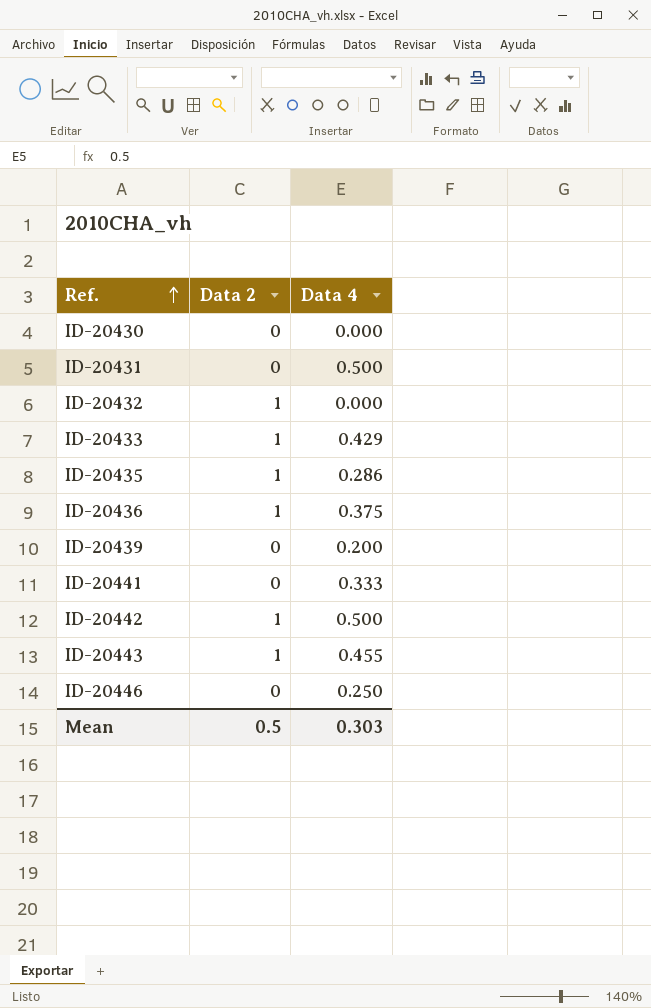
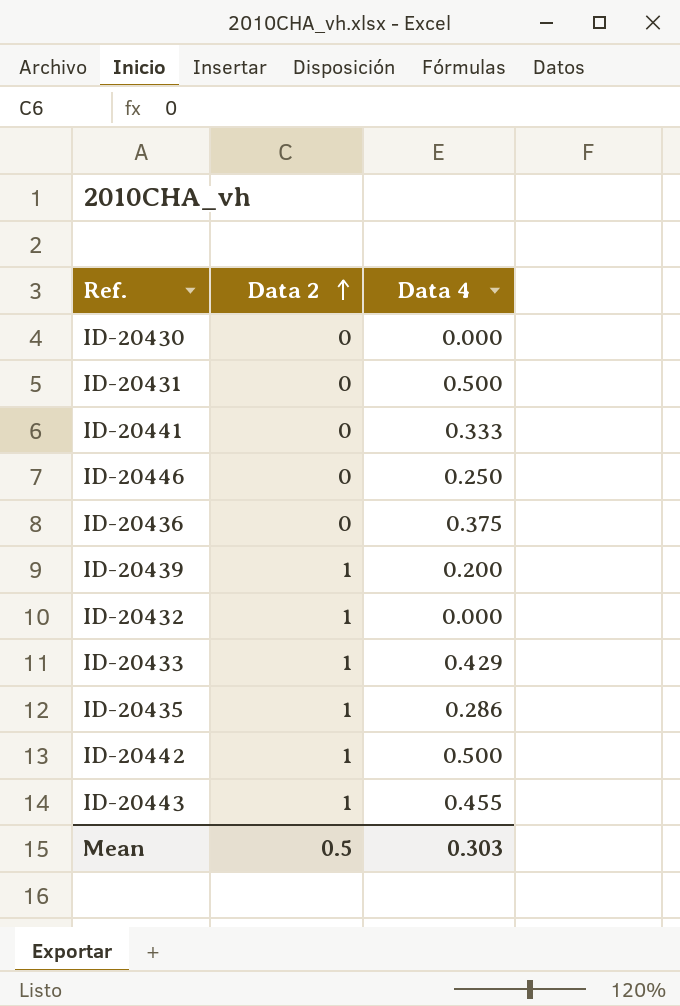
row order: Ref. ascending -> Data 2 ascending
ID-20436 | Data 2: 1 -> 0
ID-20439 | Data 2: 0 -> 1

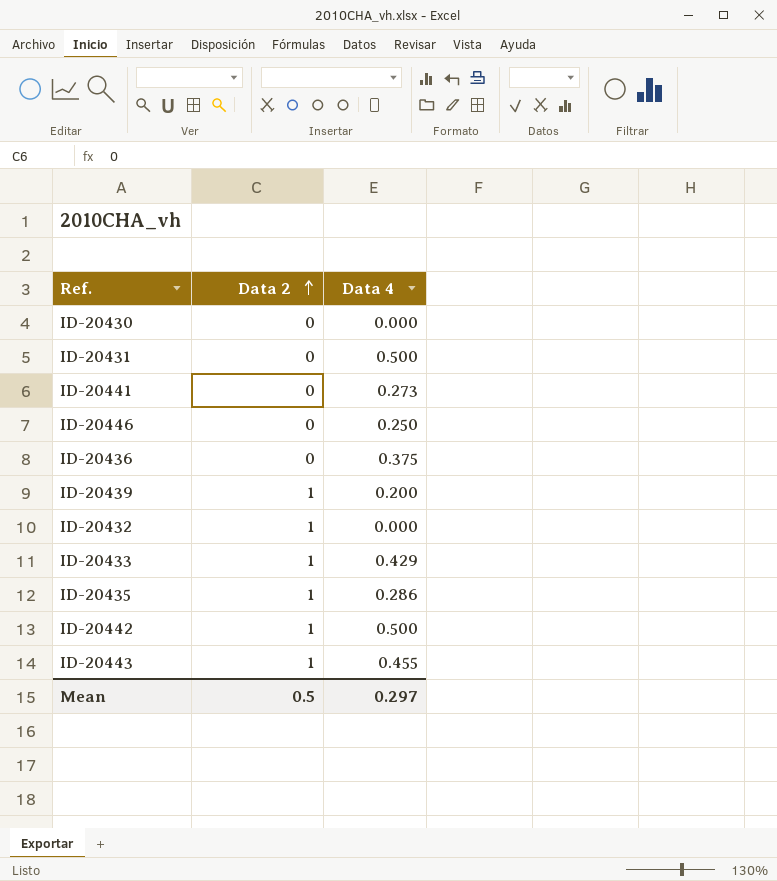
ID-20441 | Data 4: 0.333 -> 0.273
Mean | Data 4: 0.303 -> 0.297

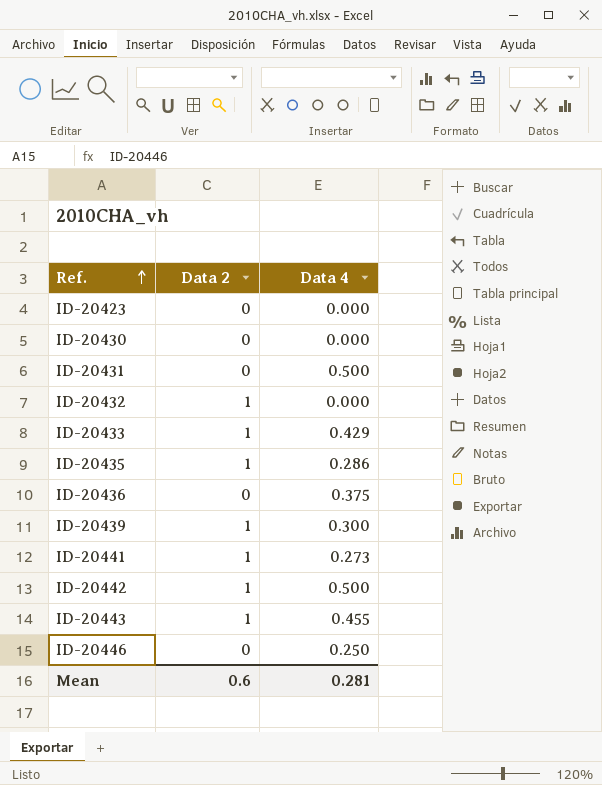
row order: Data 2 ascending -> Ref. ascending
row ID-20423: none -> 0 | 0.000
ID-20439 | Data 4: 0.200 -> 0.300
ID-20441 | Data 2: 0 -> 1
Mean | Data 2: 0.5 -> 0.6
Mean | Data 4: 0.297 -> 0.281

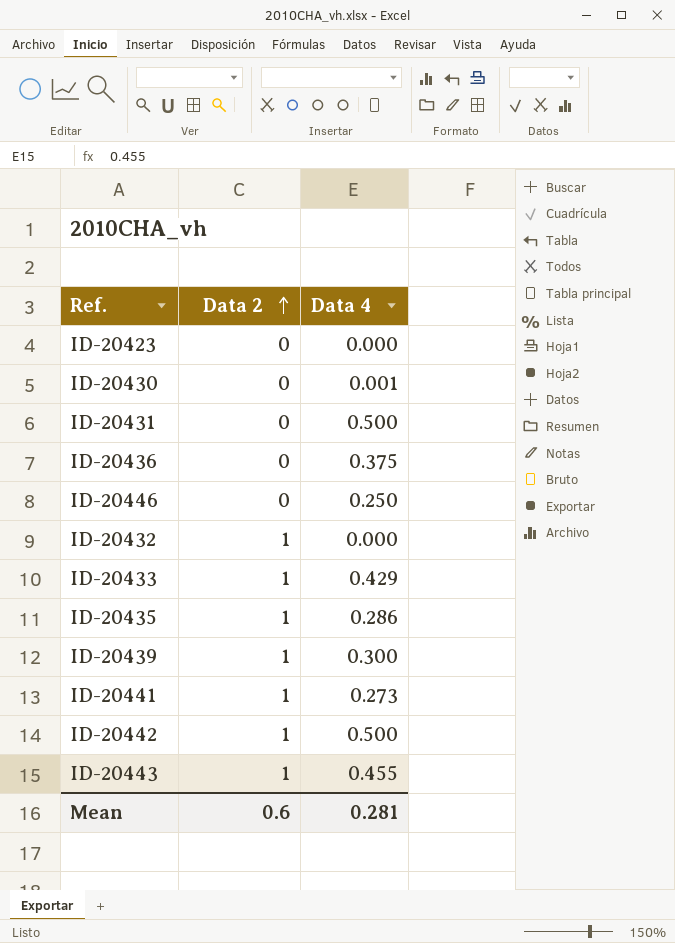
row order: Ref. ascending -> Data 2 ascending
ID-20430 | Data 4: 0.000 -> 0.001

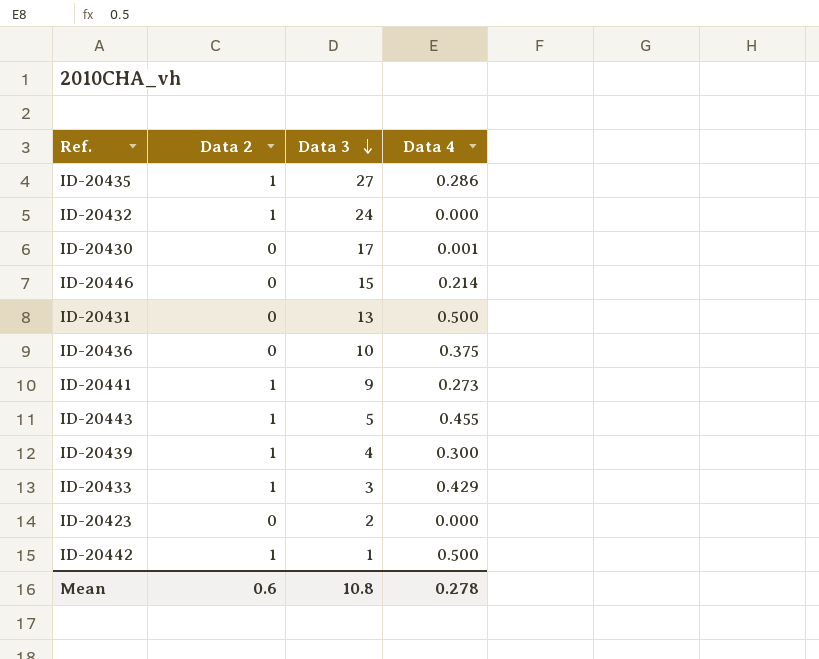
row order: Data 2 ascending -> Data 3 descending
column Data 3 | position: none -> 3
ID-20446 | Data 4: 0.250 -> 0.214
Mean | Data 4: 0.281 -> 0.278

